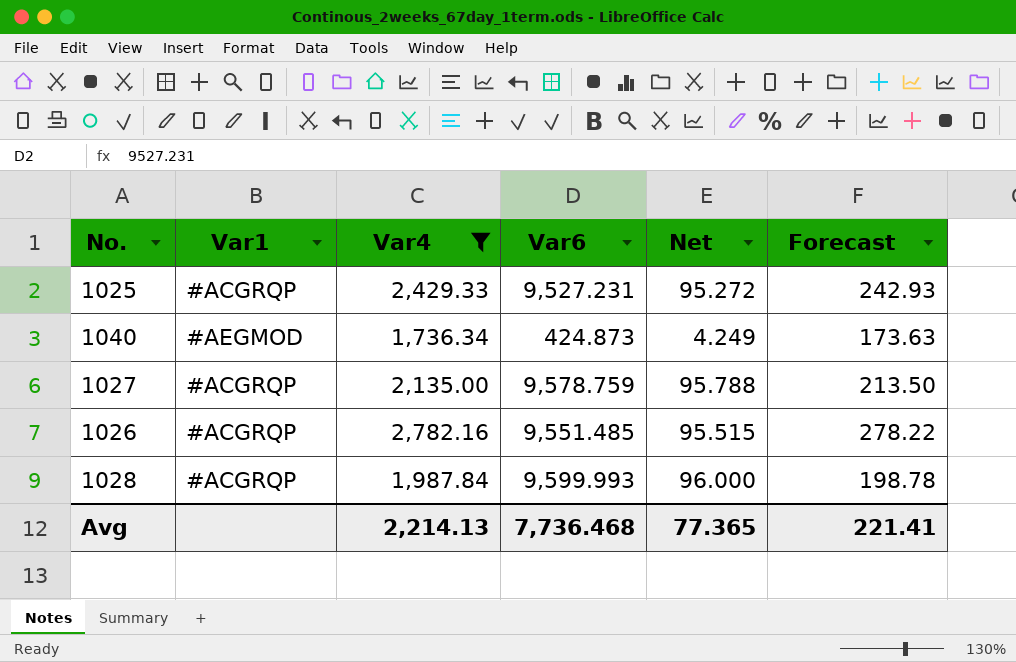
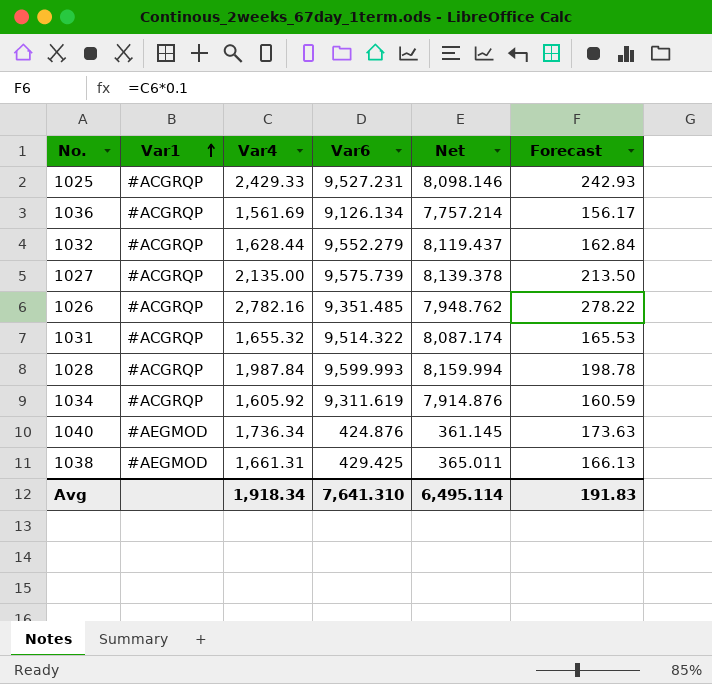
filter: Var4 >= 1,736.34 -> none
row order: none -> Var1 ascending
column Net | formula: [Var6] * 0.01 -> [Var6] * 0.85
1027 | Var6: 9,578.759 -> 9,575.739
1026 | Var6: 9,551.485 -> 9,351.485
1040 | Var6: 424.873 -> 424.876
Avg | Var4: 2,214.13 -> 1,918.34
Avg | Var6: 7,736.468 -> 7,641.310
Avg | Net: 77.365 -> 6,495.114
Avg | Forecast: 221.41 -> 191.83

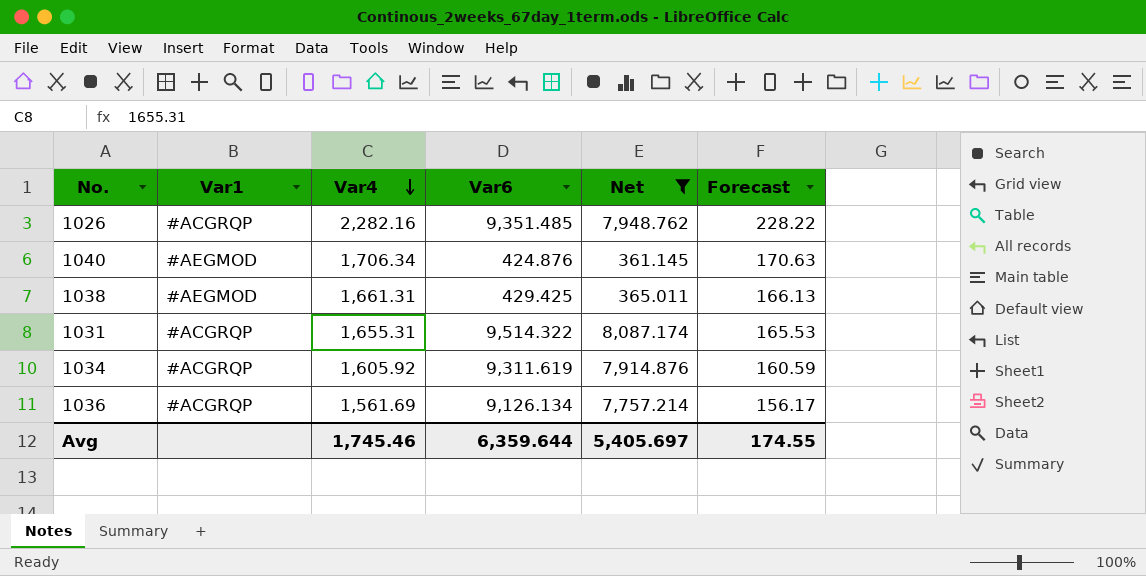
filter: none -> Net <= 8,087.174
row order: Var1 ascending -> Var4 descending
1026 | Var4: 2,782.16 -> 2,282.16
1026 | Forecast: 278.22 -> 228.22
1040 | Var4: 1,736.34 -> 1,706.34
1040 | Forecast: 173.63 -> 170.63
1031 | Var4: 1,655.32 -> 1,655.31
Avg | Var4: 1,918.34 -> 1,745.46
Avg | Var6: 7,641.310 -> 6,359.644
Avg | Net: 6,495.114 -> 5,405.697
Avg | Forecast: 191.83 -> 174.55

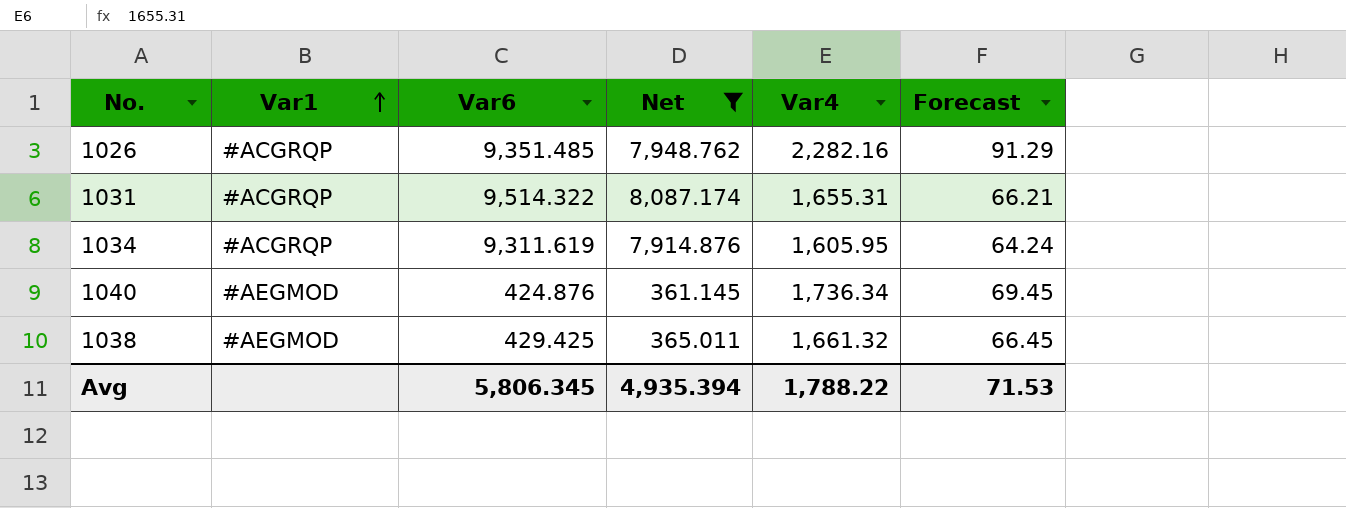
row order: Var4 descending -> Var1 ascending
column Var4 | position: 3 -> 5
column Forecast | formula: [Var4] * 0.1 -> [Var4] * 0.04
row 1036: #ACGRQP | 1,561.69 | 9,126.134 | 7,757.214 | 156.17 -> none
1034 | Var4: 1,605.92 -> 1,605.95
1040 | Var4: 1,706.34 -> 1,736.34
1038 | Var4: 1,661.31 -> 1,661.32
Avg | Var6: 6,359.644 -> 5,806.345
Avg | Net: 5,405.697 -> 4,935.394
Avg | Var4: 1,745.46 -> 1,788.22
Avg | Forecast: 174.55 -> 71.53

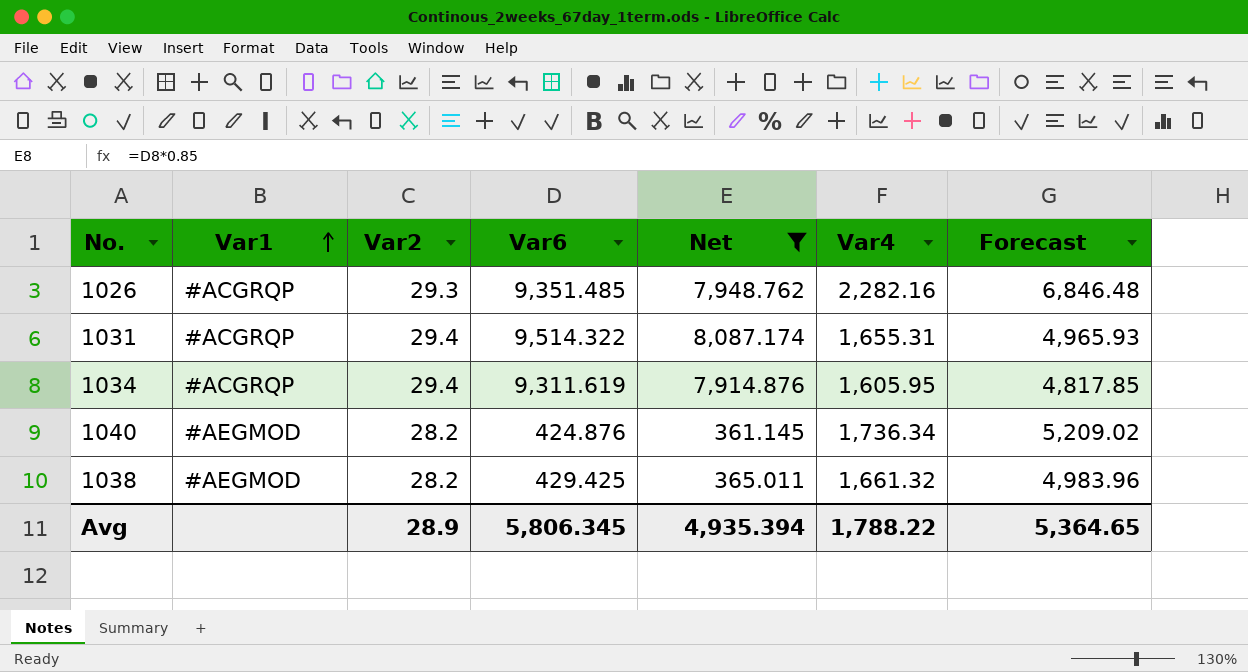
column Var2 | position: none -> 3
column Forecast | formula: [Var4] * 0.04 -> [Var4] * 3
Avg | Forecast: 71.53 -> 5,364.65

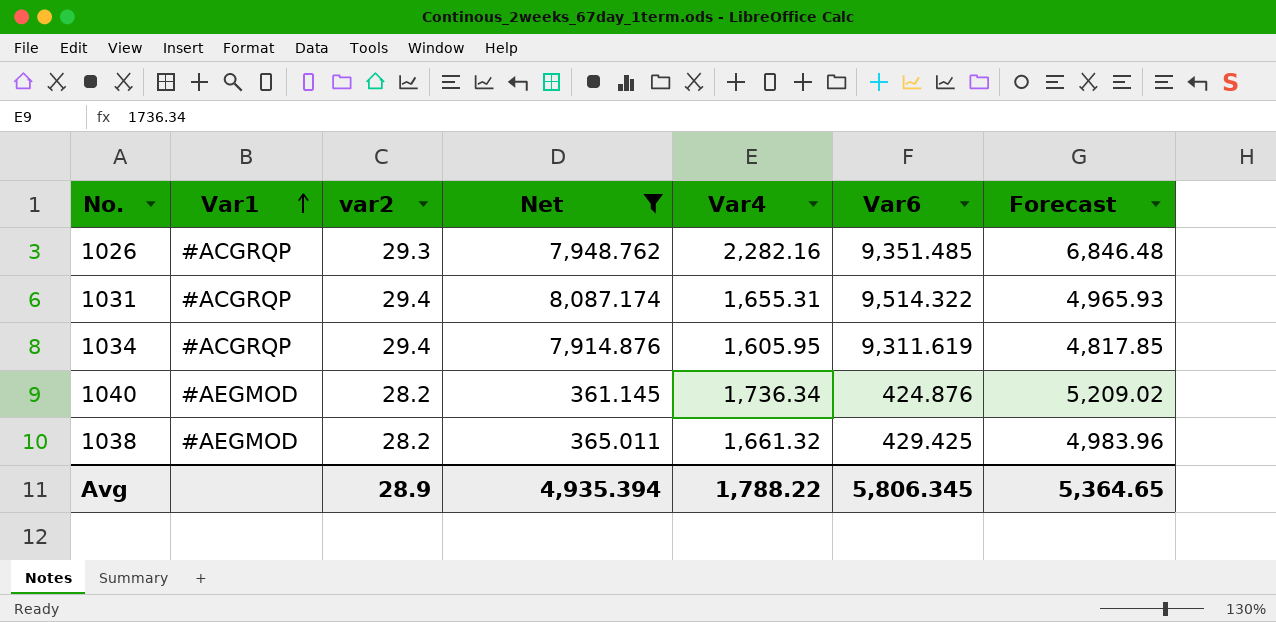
column name: Var2 -> var2
column Var6 | position: 4 -> 6

